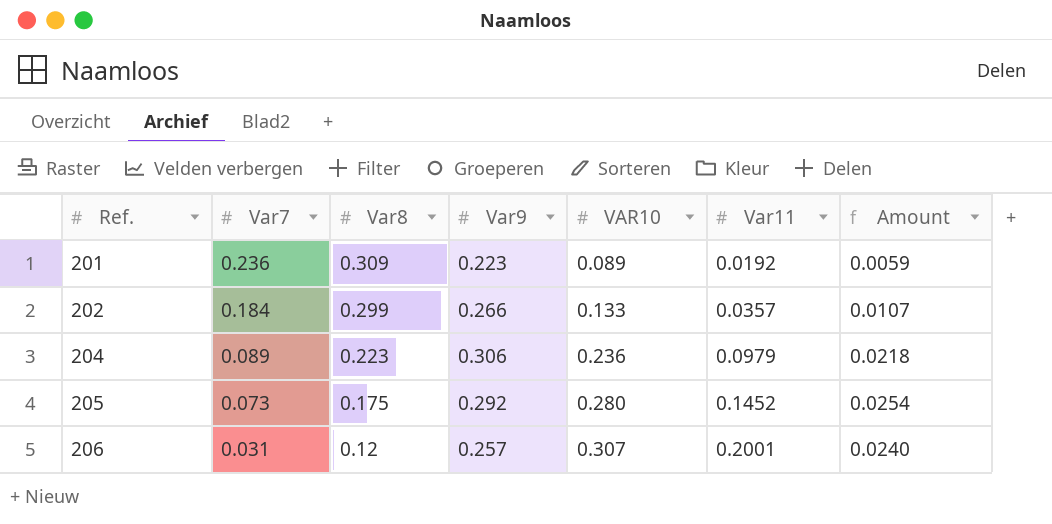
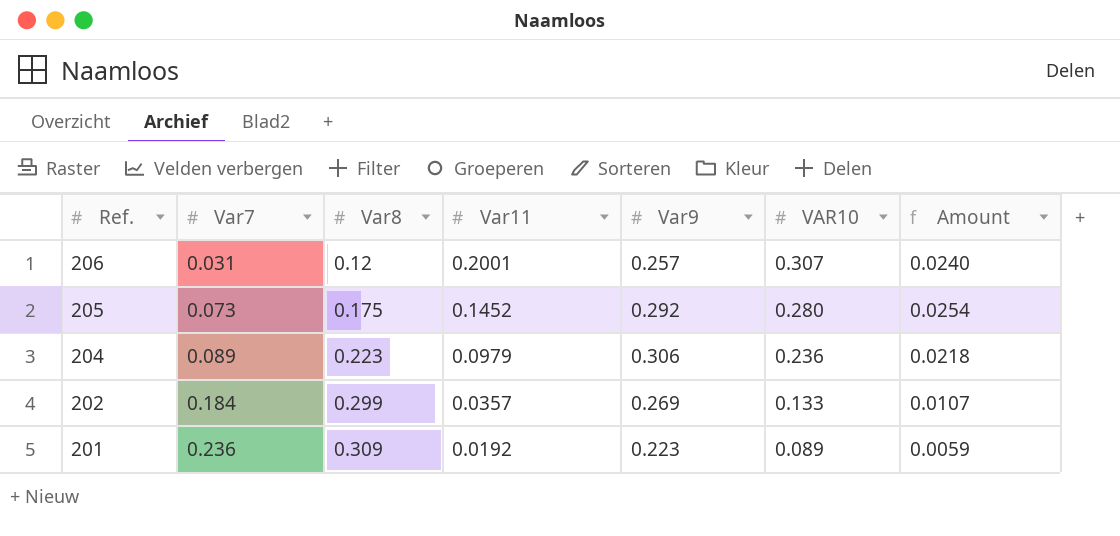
row order: Ref. ascending -> Ref. descending
column Var11 | position: 6 -> 4
202 | Var9: 0.266 -> 0.269

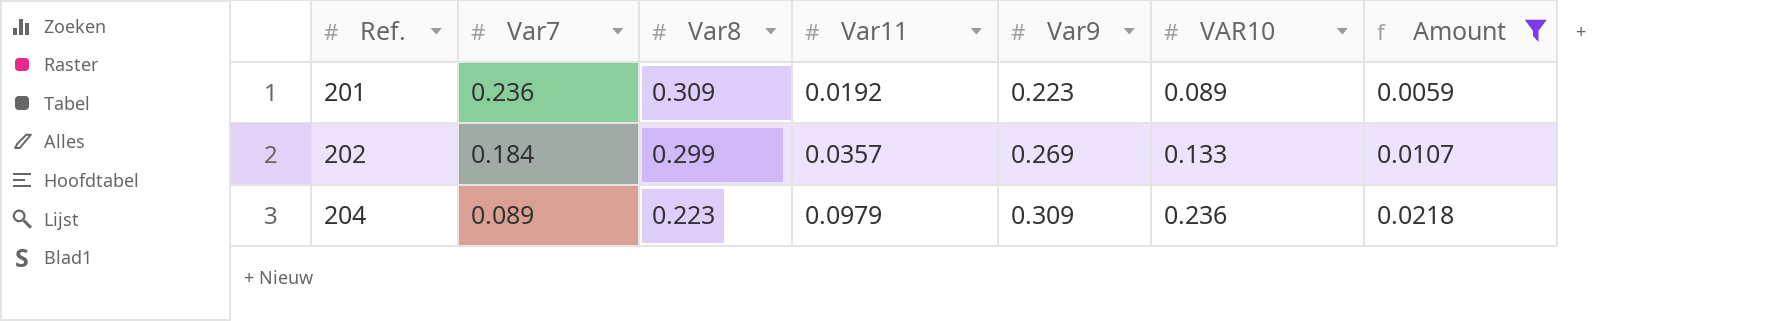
filter: none -> Amount <= 0.0218
row order: Ref. descending -> Ref. ascending
204 | Var9: 0.306 -> 0.309

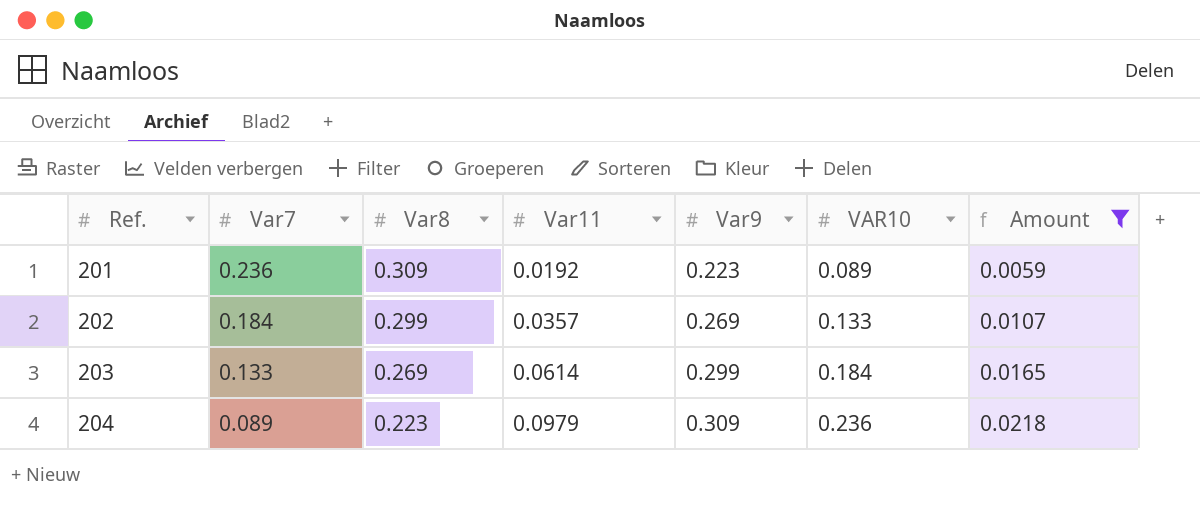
row 203: none -> 0.133 | 0.269 | 0.0614 | 0.299 | 0.184 | 0.0165

